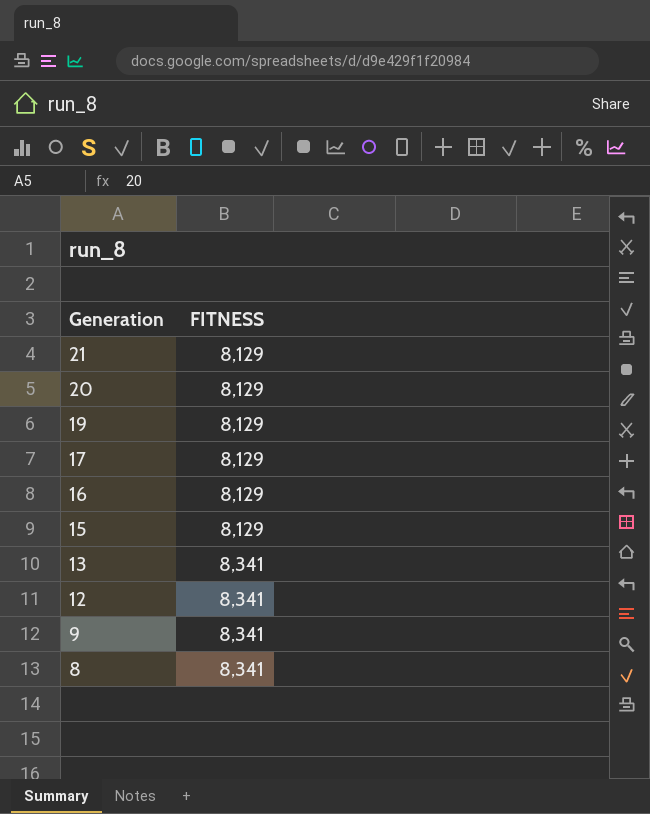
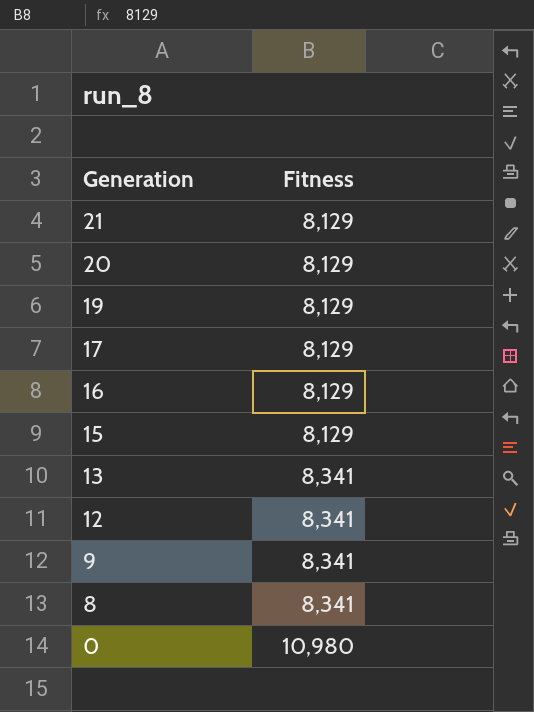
column name: FITNESS -> Fitness
row 0: none -> 10,980

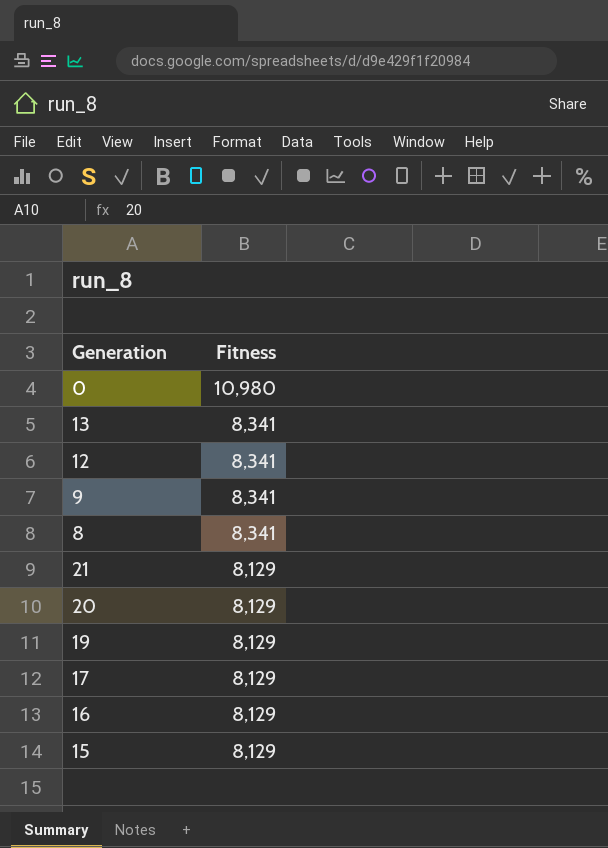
row order: Generation descending -> Fitness descending

